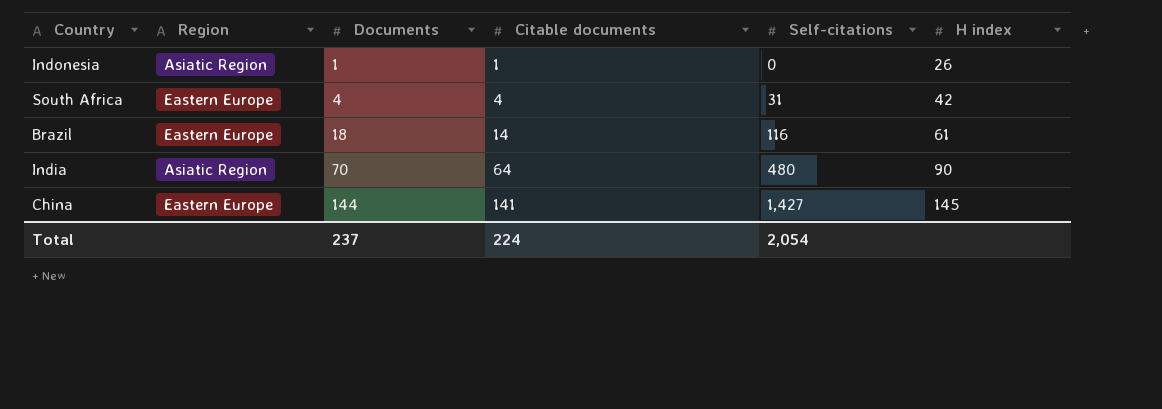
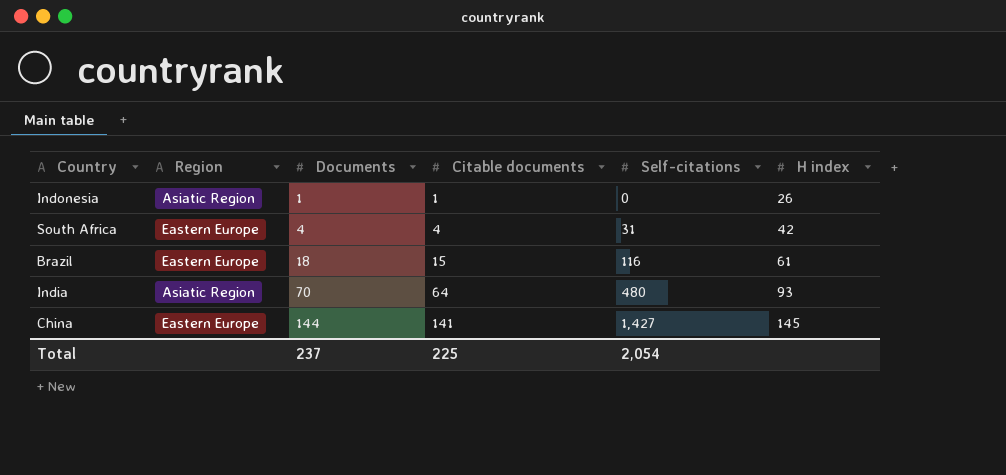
Brazil | Citable documents: 14 -> 15
India | H index: 90 -> 93
Total | Citable documents: 224 -> 225

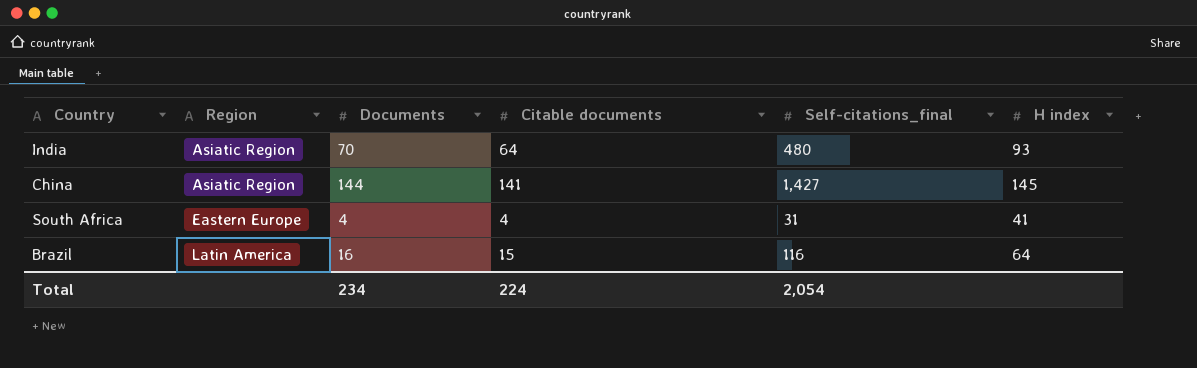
row order: Documents ascending -> Region ascending
column name: Self-citations -> Self-citations_final
row Indonesia: Asiatic Region | 1 | 1 | 0 | 26 -> none
China | Region: Eastern Europe -> Asiatic Region
South Africa | H index: 42 -> 41
Brazil | Region: Eastern Europe -> Latin America
Brazil | Documents: 18 -> 16
Brazil | H index: 61 -> 64
Total | Documents: 237 -> 234
Total | Citable documents: 225 -> 224

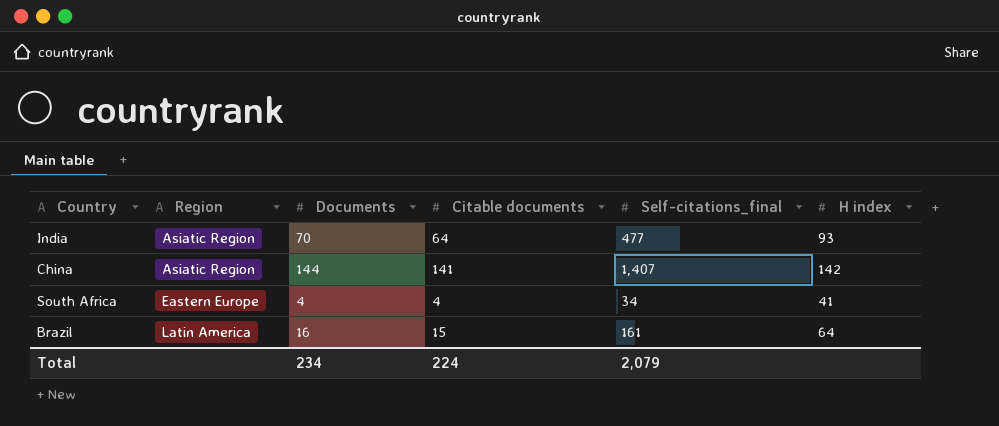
India | Self-citations_final: 480 -> 477
China | Self-citations_final: 1,427 -> 1,407
China | H index: 145 -> 142
South Africa | Self-citations_final: 31 -> 34
Brazil | Self-citations_final: 116 -> 161
Total | Self-citations_final: 2,054 -> 2,079

